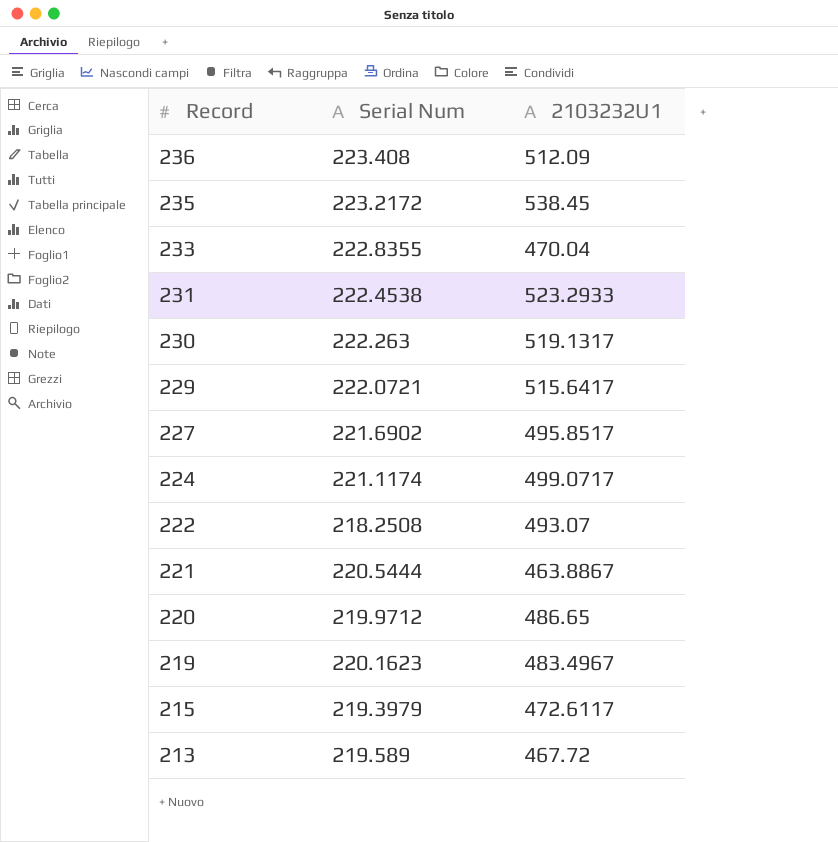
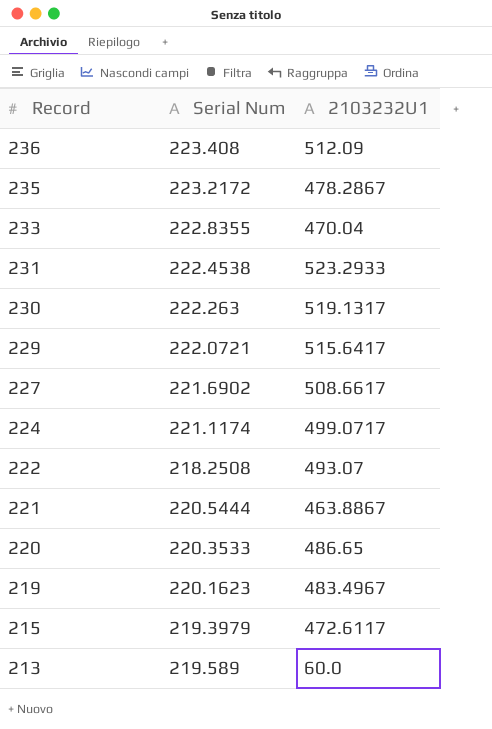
235 | 2103232U1: 538.45 -> 478.2867
227 | 2103232U1: 495.8517 -> 508.6617
220 | Serial Num: 219.9712 -> 220.3533
213 | 2103232U1: 467.72 -> 60.0

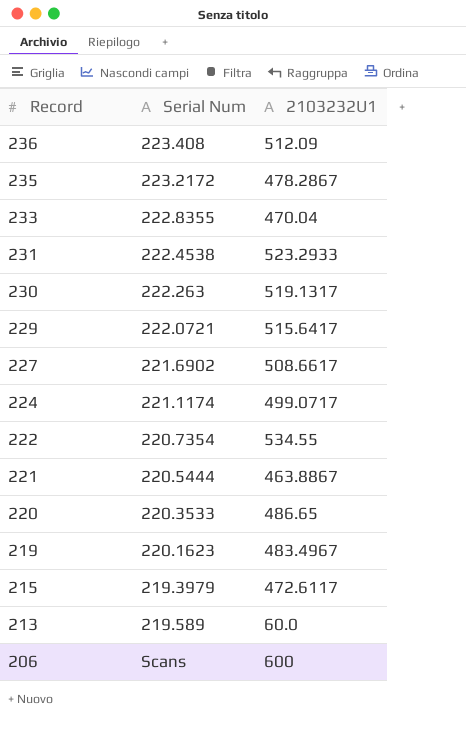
222 | Serial Num: 218.2508 -> 220.7354
222 | 2103232U1: 493.07 -> 534.55
row 206: none -> Scans | 600

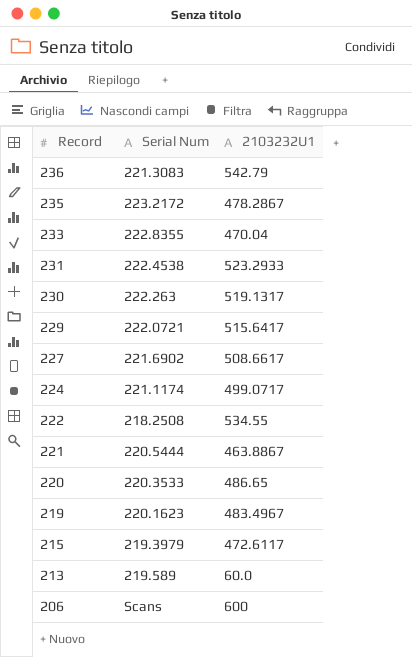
236 | Serial Num: 223.408 -> 221.3083
236 | 2103232U1: 512.09 -> 542.79
222 | Serial Num: 220.7354 -> 218.2508

